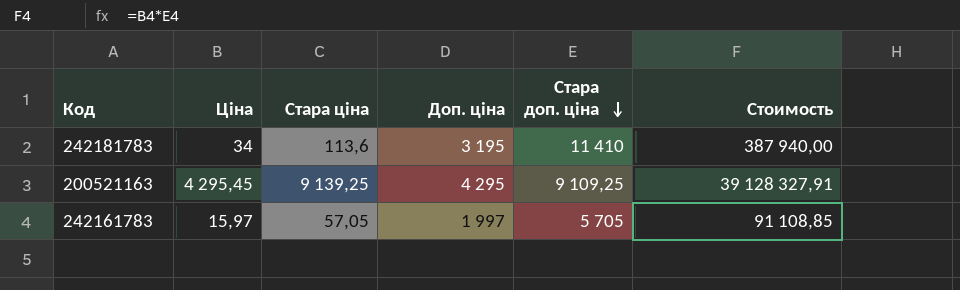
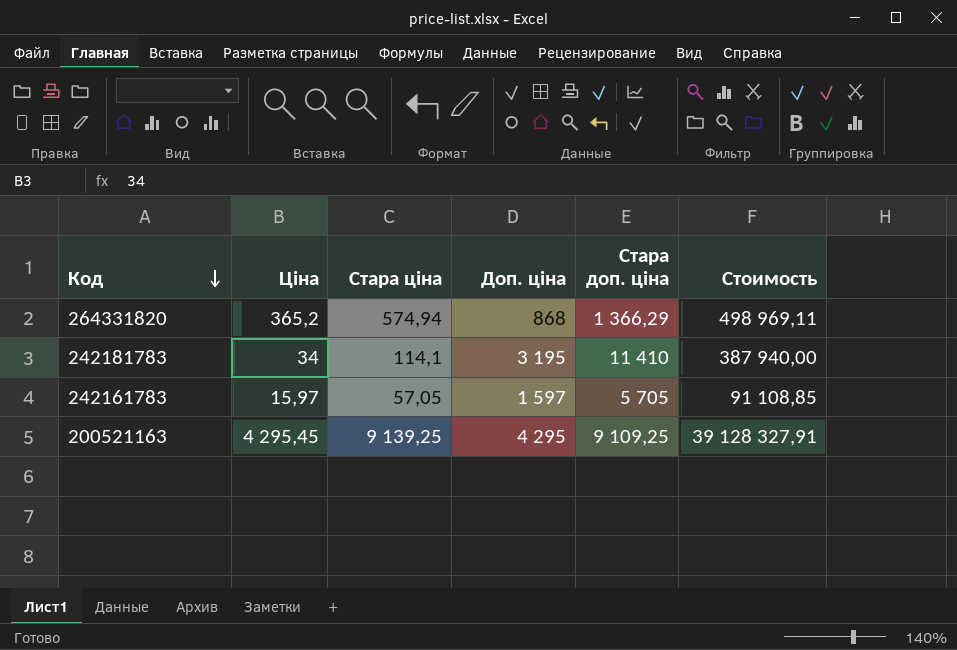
row order: Стара доп. ціна descending -> Код descending
row 264331820: none -> 365,2 | 574,94 | 868 | 1 366,29 | 498 969,11
242181783 | Стара ціна: 113,6 -> 114,1
242161783 | Доп. ціна: 1 997 -> 1 597

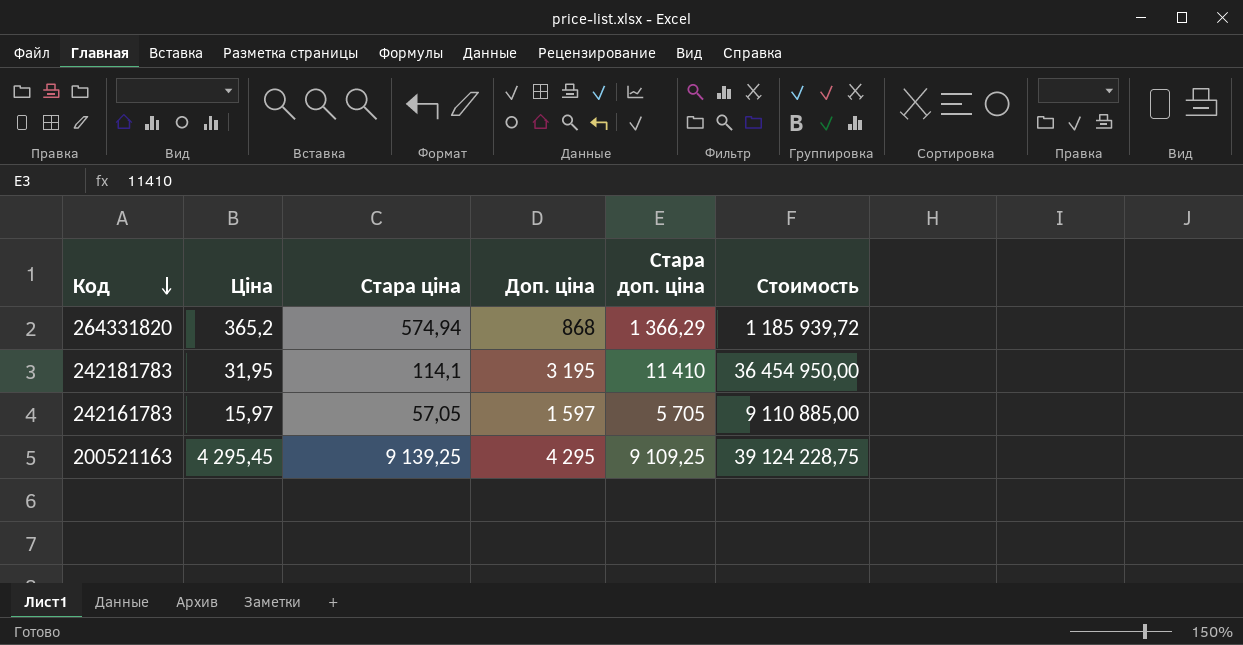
column Стоимость | formula: [Ціна] * [Стара доп. ціна] -> [Доп. ціна] * [Стара доп. ціна]
242181783 | Ціна: 34 -> 31,95

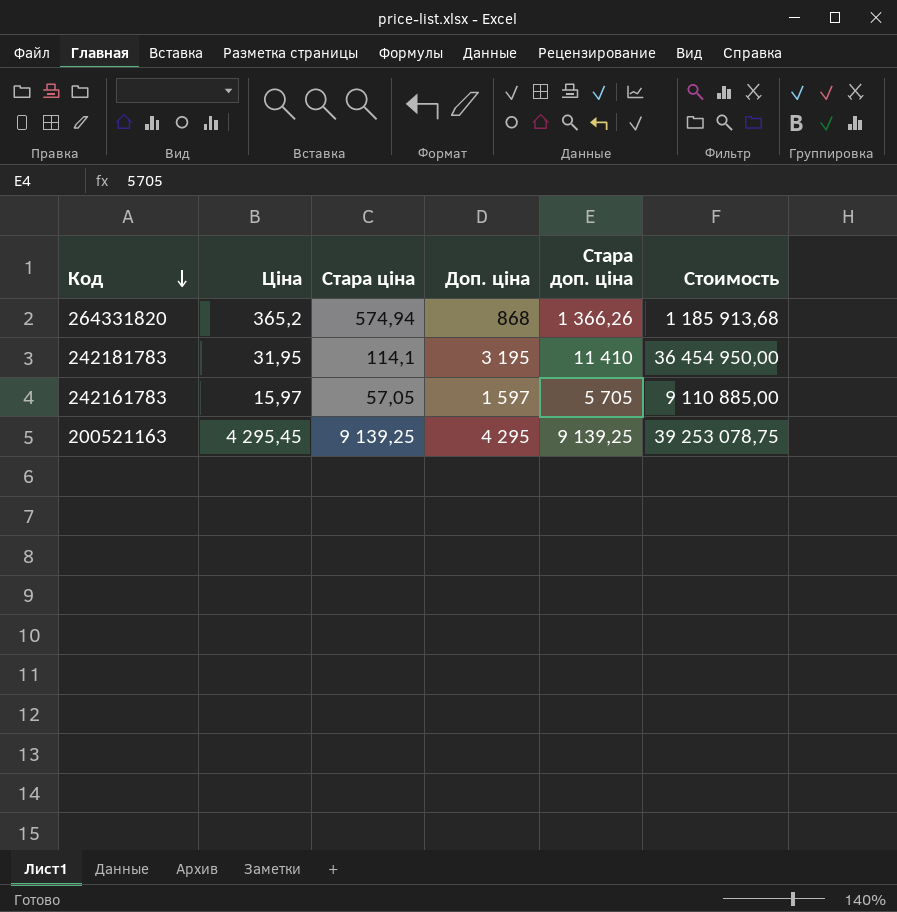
264331820 | Стара доп. ціна: 1 366,29 -> 1 366,26
264331820 | Стоимость: 1 185 939,72 -> 1 185 913,68
200521163 | Стара доп. ціна: 9 109,25 -> 9 139,25
200521163 | Стоимость: 39 124 228,75 -> 39 253 078,75

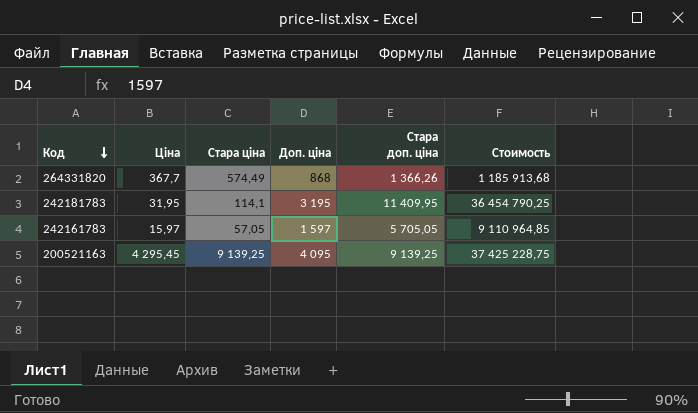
264331820 | Ціна: 365,2 -> 367,7
264331820 | Стара ціна: 574,94 -> 574,49
242181783 | Стара доп. ціна: 11 410 -> 11 409,95
242181783 | Стоимость: 36 454 950,00 -> 36 454 790,25
242161783 | Стара доп. ціна: 5 705 -> 5 705,05
242161783 | Стоимость: 9 110 885,00 -> 9 110 964,85
200521163 | Доп. ціна: 4 295 -> 4 095
200521163 | Стоимость: 39 253 078,75 -> 37 425 228,75

